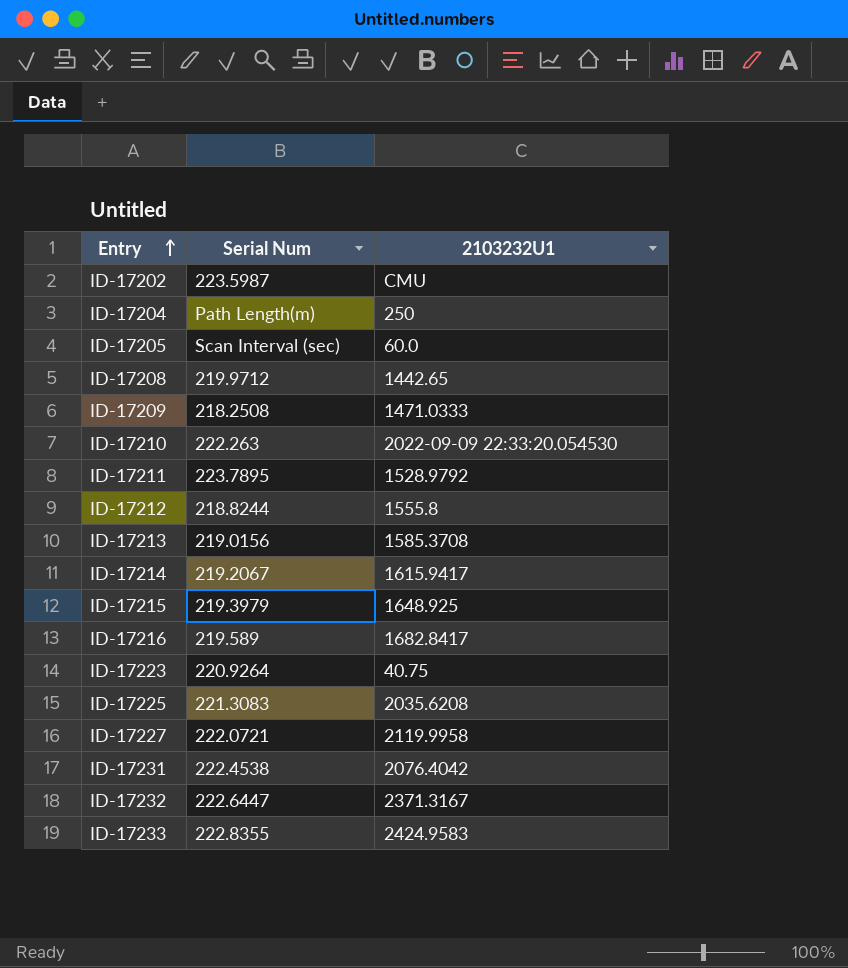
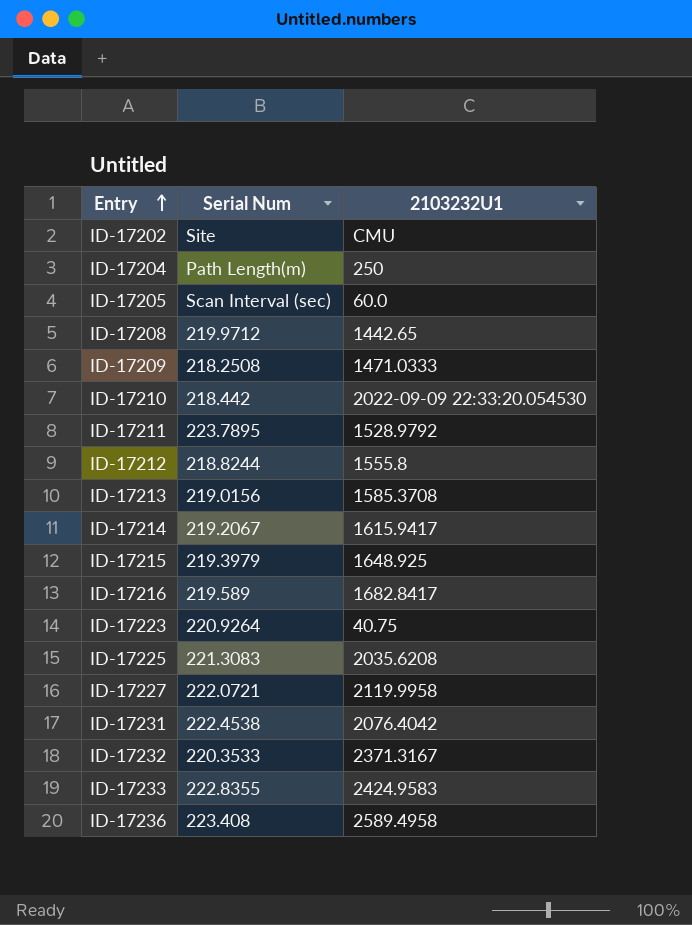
ID-17202 | Serial Num: 223.5987 -> Site
ID-17210 | Serial Num: 222.263 -> 218.442
ID-17232 | Serial Num: 222.6447 -> 220.3533
row ID-17236: none -> 223.408 | 2589.4958

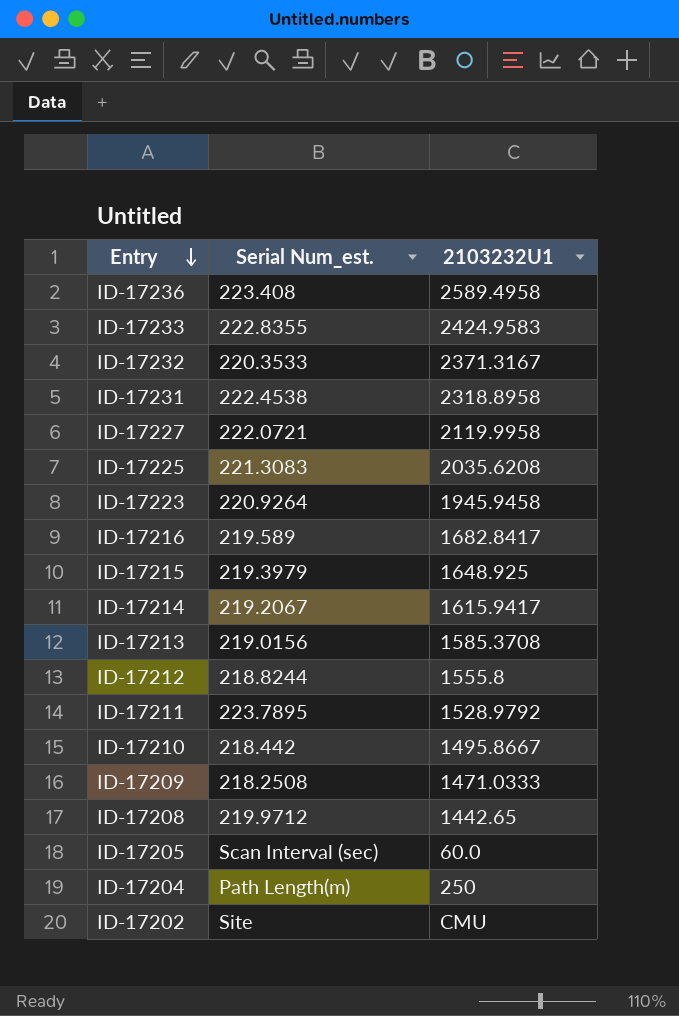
row order: Entry ascending -> Entry descending
column name: Serial Num -> Serial Num_est.
ID-17231 | 2103232U1: 2076.4042 -> 2318.8958
ID-17223 | 2103232U1: 40.75 -> 1945.9458
ID-17210 | 2103232U1: 2022-09-09 22:33:20.054530 -> 1495.8667

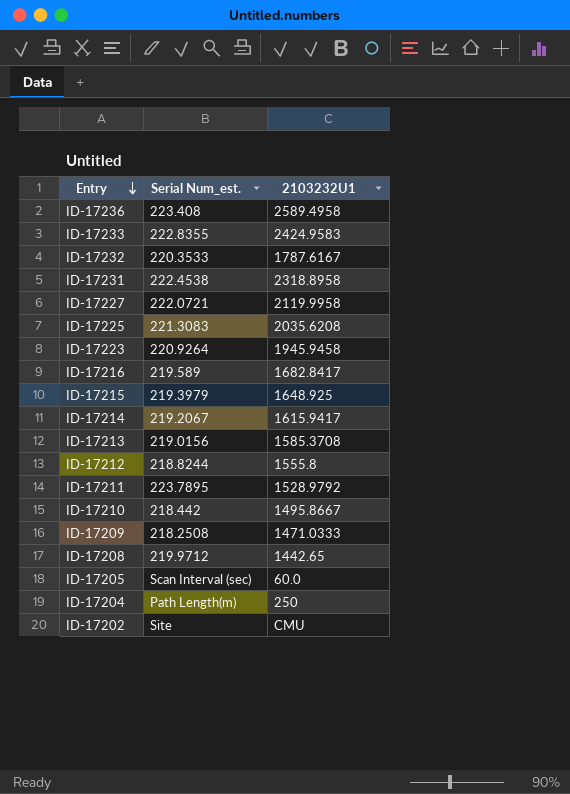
ID-17232 | 2103232U1: 2371.3167 -> 1787.6167

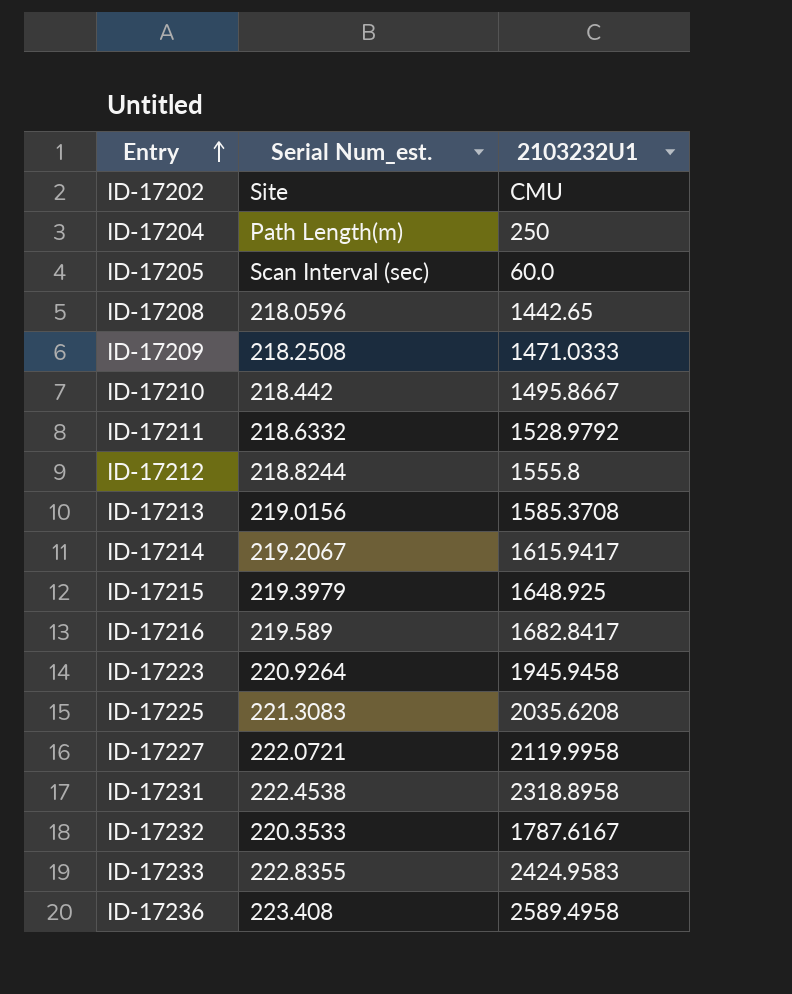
row order: Entry descending -> Entry ascending
ID-17208 | Serial Num_est.: 219.9712 -> 218.0596
ID-17211 | Serial Num_est.: 223.7895 -> 218.6332

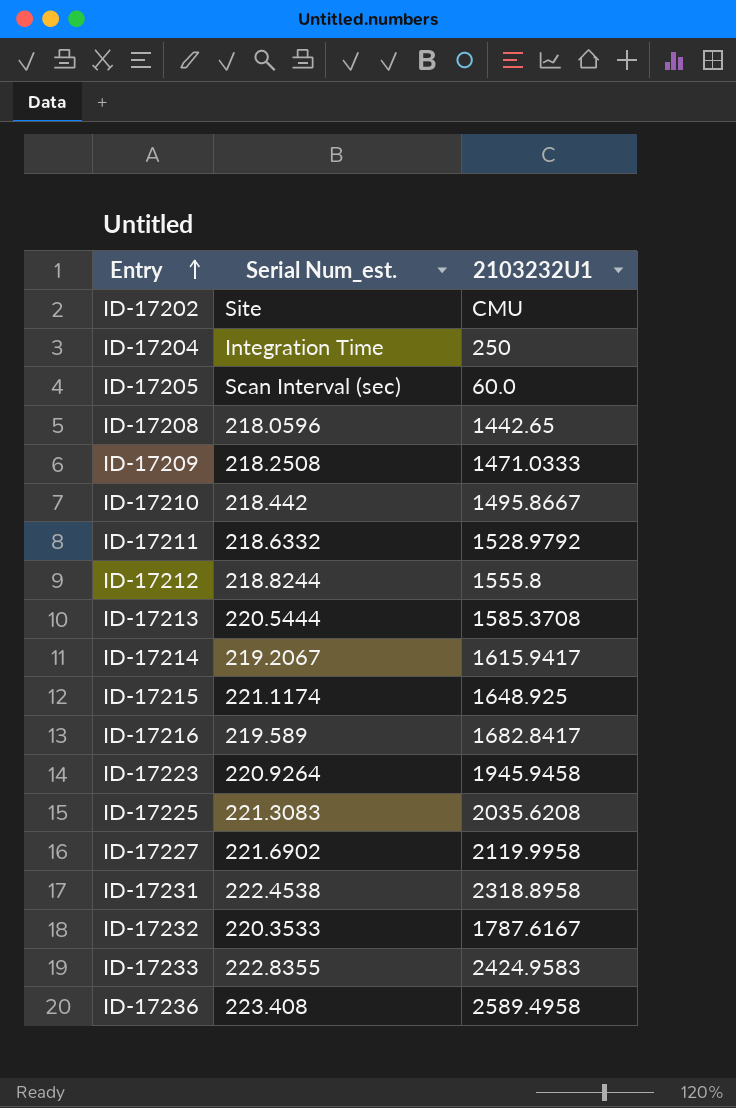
ID-17204 | Serial Num_est.: Path Length(m) -> Integration Time
ID-17213 | Serial Num_est.: 219.0156 -> 220.5444
ID-17215 | Serial Num_est.: 219.3979 -> 221.1174
ID-17227 | Serial Num_est.: 222.0721 -> 221.6902

